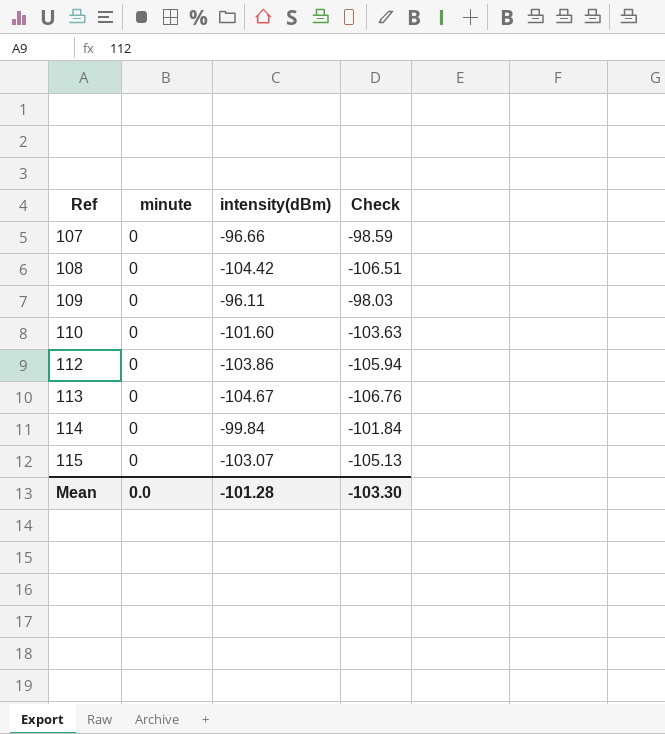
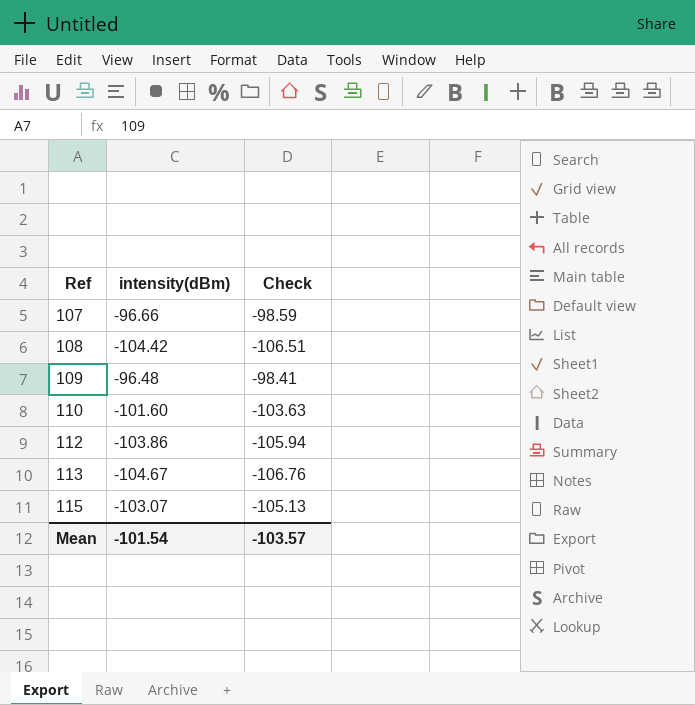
column minute | position: 2 -> none
row 114: 0 | -99.84 | -101.84 -> none
109 | intensity(dBm): -96.11 -> -96.48
109 | Check: -98.03 -> -98.41
Mean | intensity(dBm): -101.28 -> -101.54
Mean | Check: -103.30 -> -103.57

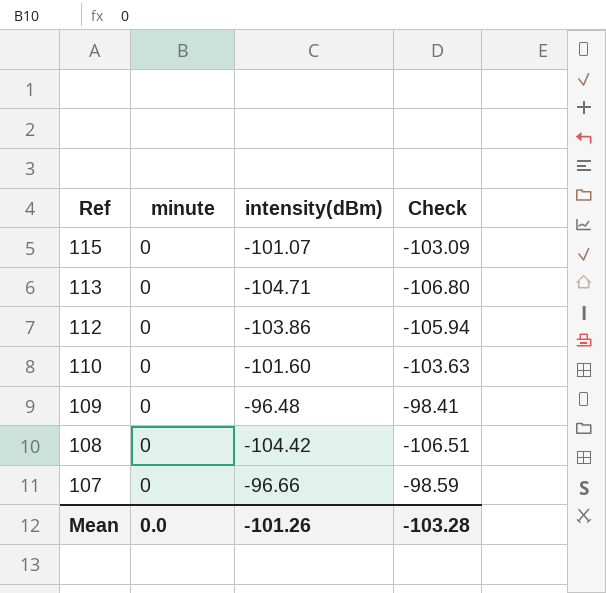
row order: Ref ascending -> Ref descending
column minute | position: none -> 2
115 | intensity(dBm): -103.07 -> -101.07
115 | Check: -105.13 -> -103.09
113 | intensity(dBm): -104.67 -> -104.71
113 | Check: -106.76 -> -106.80
Mean | intensity(dBm): -101.54 -> -101.26
Mean | Check: -103.57 -> -103.28

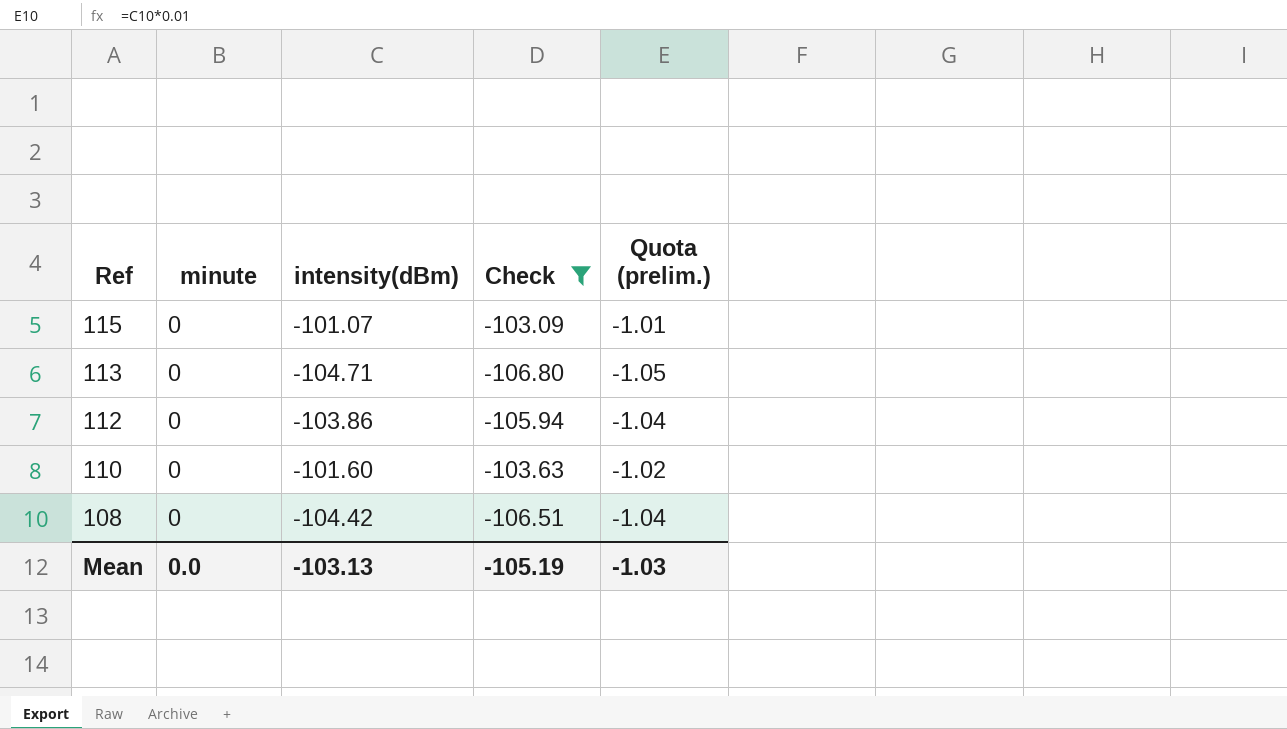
filter: none -> Check <= -103.09
column Quota (prelim.) | formula: none -> [intensity(dBm)] * 0.01
Mean | intensity(dBm): -101.26 -> -103.13
Mean | Check: -103.28 -> -105.19

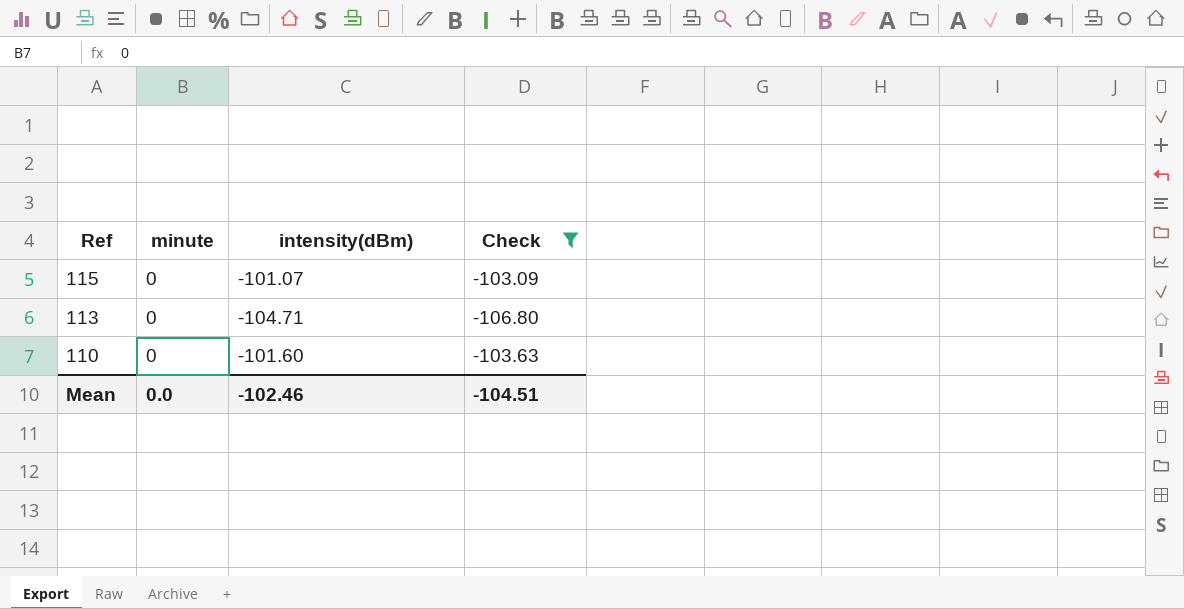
column Quota (prelim.) | formula: [intensity(dBm)] * 0.01 -> none
row 112: 0 | -103.86 | -105.94 | -1.04 -> none
row 108: 0 | -104.42 | -106.51 | -1.04 -> none
Mean | intensity(dBm): -103.13 -> -102.46
Mean | Check: -105.19 -> -104.51

